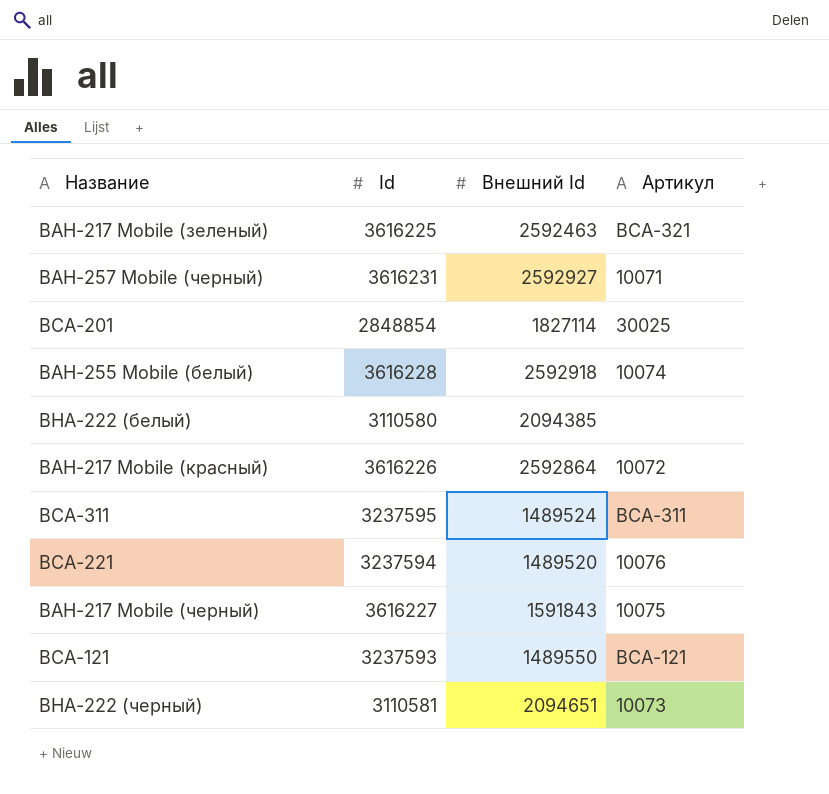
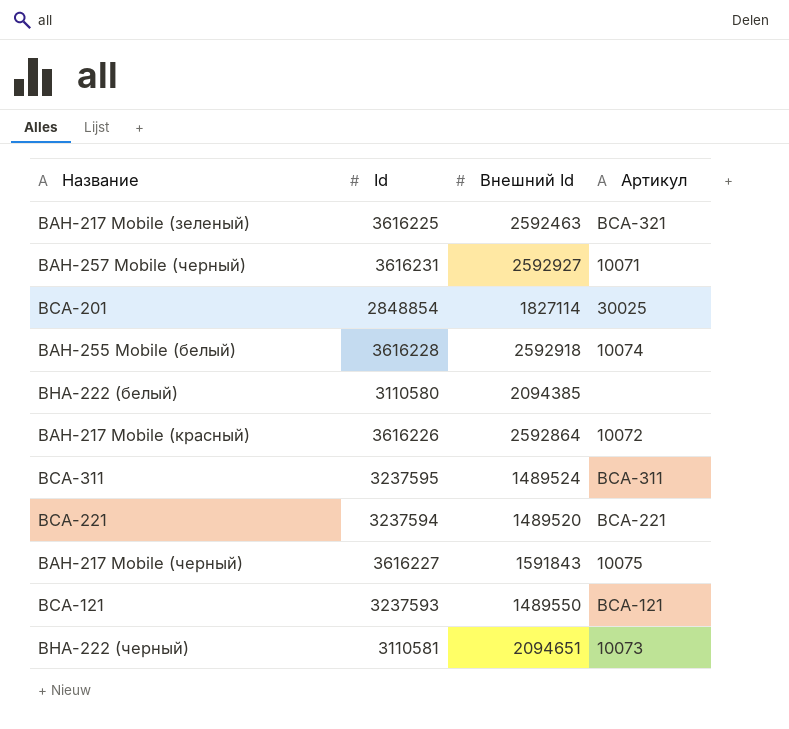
BCA-221 | Артикул: 10076 -> BCA-221

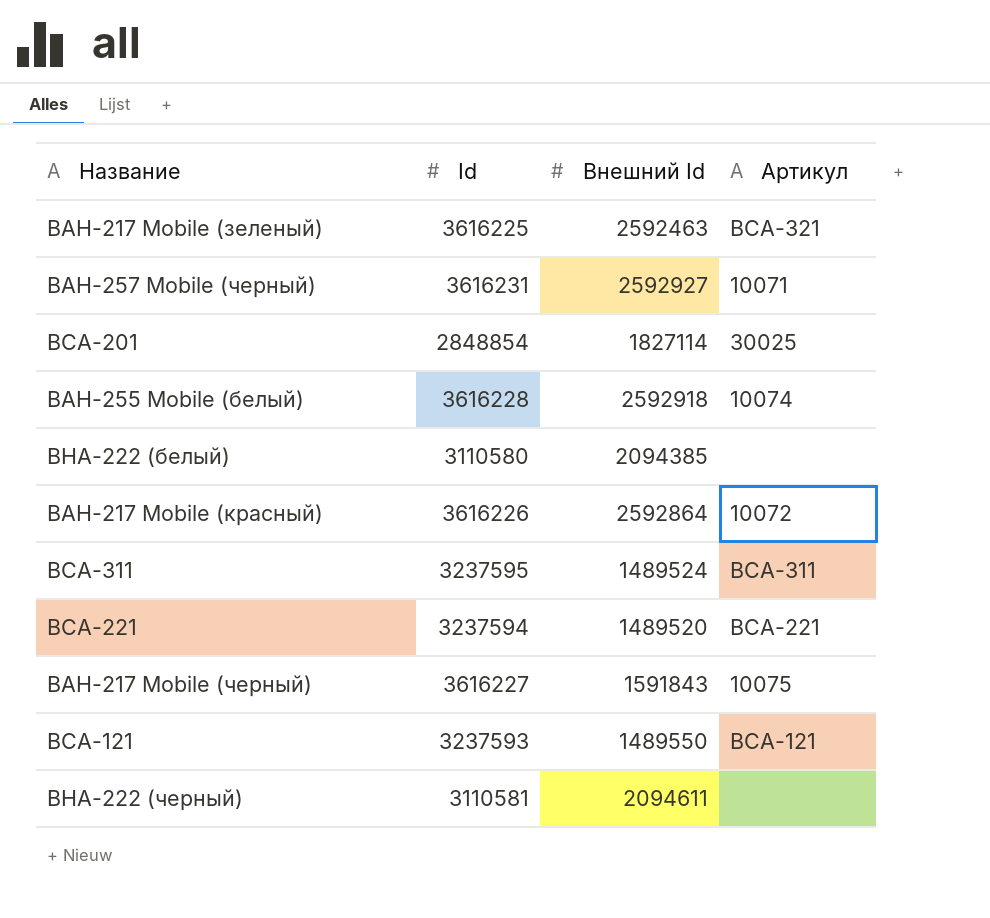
BHA-222 (черный) | Внешний Id: 2094651 -> 2094611
BHA-222 (черный) | Артикул: 10073 -> none

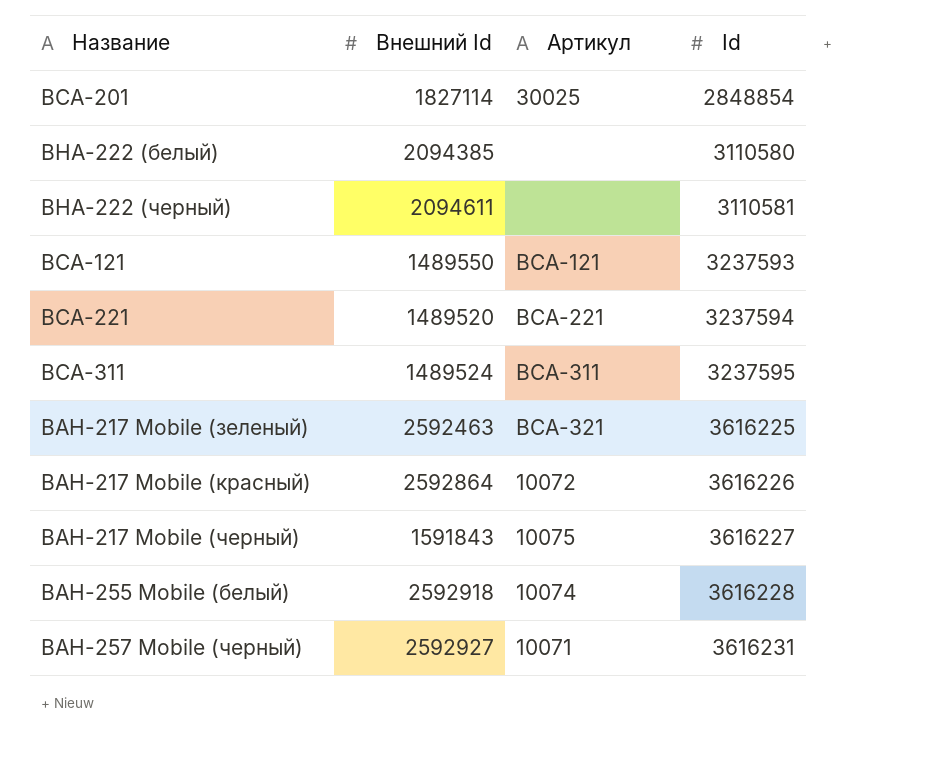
row order: none -> Id ascending
column Id | position: 2 -> 4

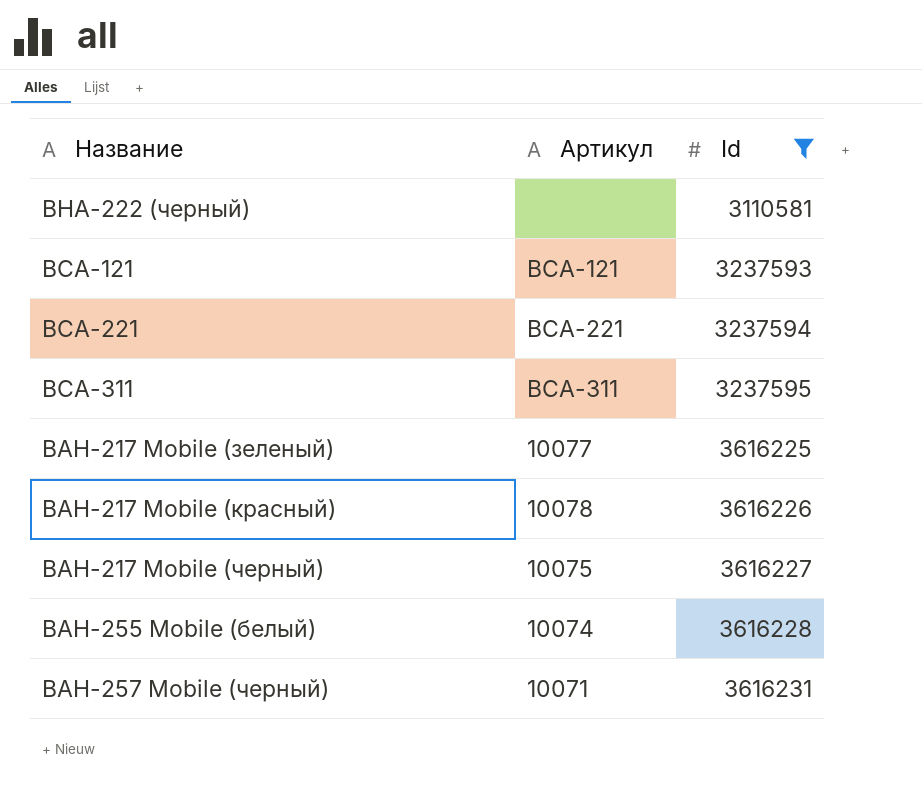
filter: none -> Id >= 3110581
column Внешний Id | position: 2 -> none
BAH-217 Mobile (зеленый) | Артикул: BCA-321 -> 10077
BAH-217 Mobile (красный) | Артикул: 10072 -> 10078

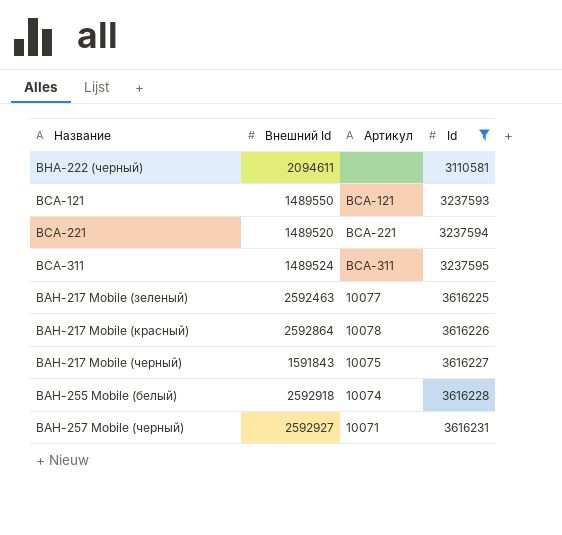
column Внешний Id | position: none -> 2

